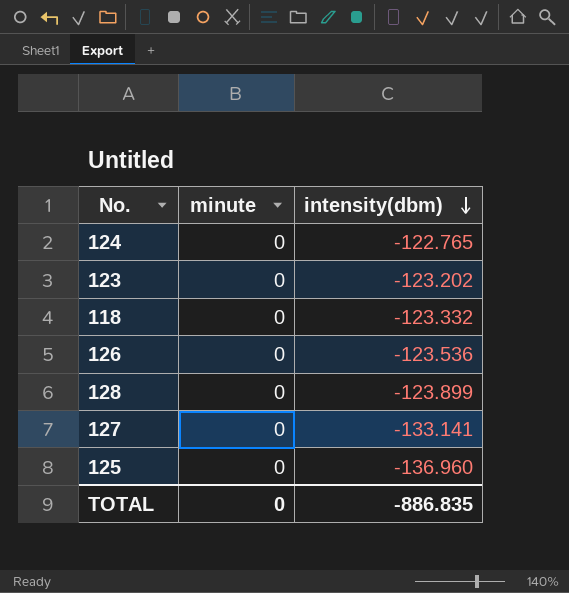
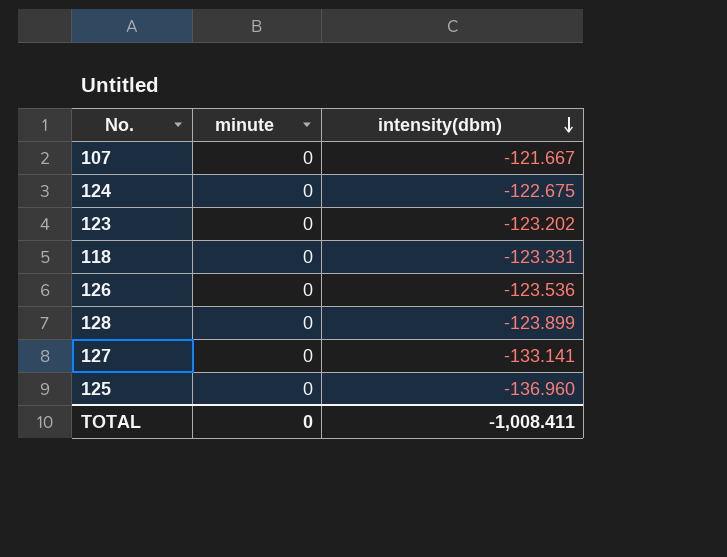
row 107: none -> 0 | -121.667
124 | intensity(dbm): -122.765 -> -122.675
118 | intensity(dbm): -123.332 -> -123.331
TOTAL | intensity(dbm): -886.835 -> -1,008.411

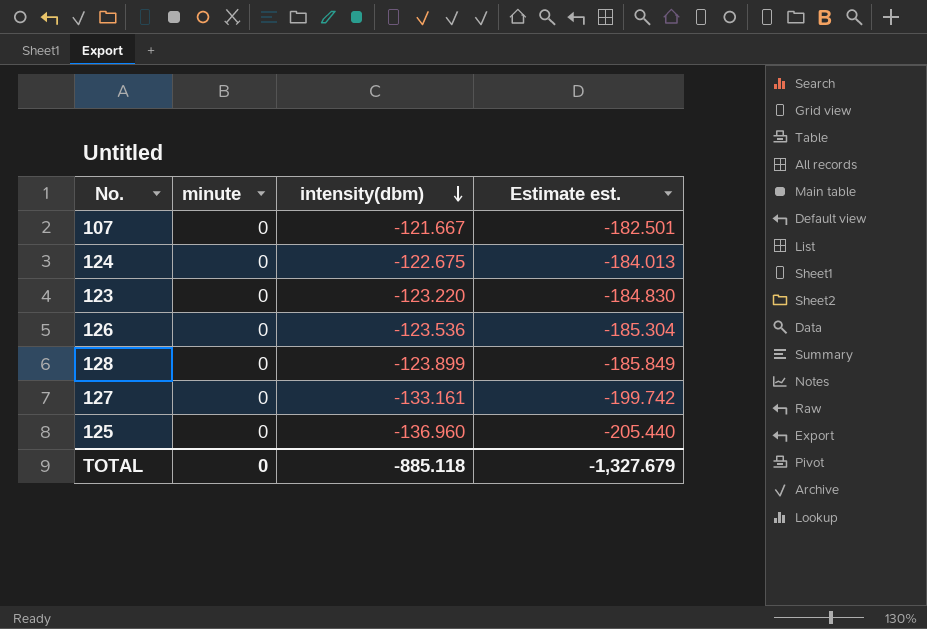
column Estimate est. | formula: none -> [intensity(dbm)] * 1.5
row 118: 0 | -123.331 -> none
123 | intensity(dbm): -123.202 -> -123.220
127 | intensity(dbm): -133.141 -> -133.161
TOTAL | intensity(dbm): -1,008.411 -> -885.118

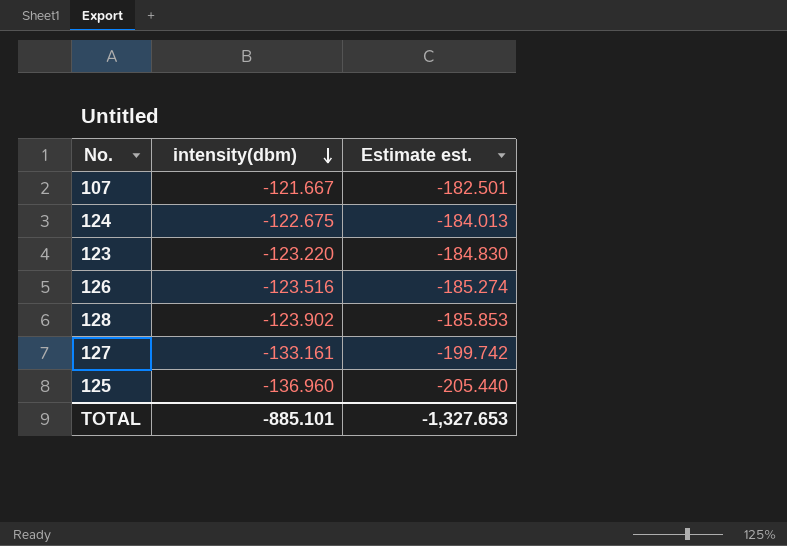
column minute | position: 2 -> none
126 | intensity(dbm): -123.536 -> -123.516
126 | Estimate est.: -185.304 -> -185.274
128 | intensity(dbm): -123.899 -> -123.902
128 | Estimate est.: -185.849 -> -185.853
TOTAL | intensity(dbm): -885.118 -> -885.101
TOTAL | Estimate est.: -1,327.679 -> -1,327.653

